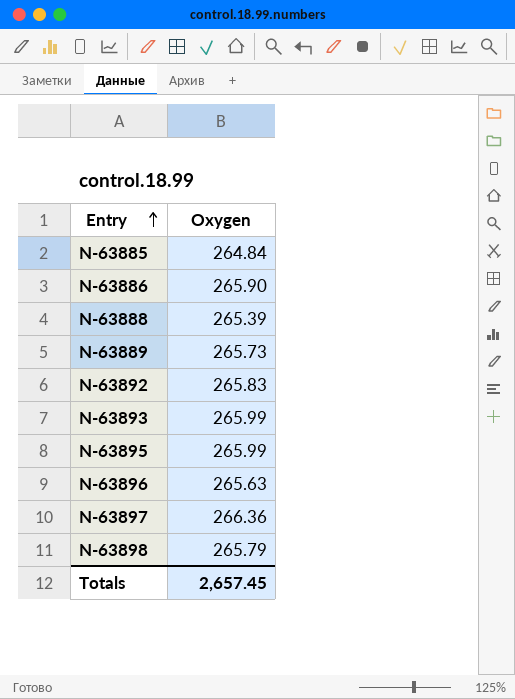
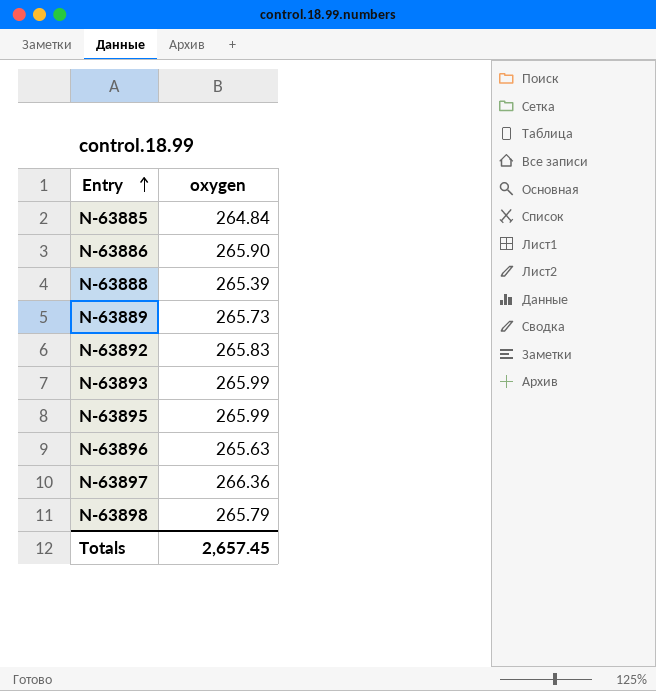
column name: Oxygen -> oxygen

